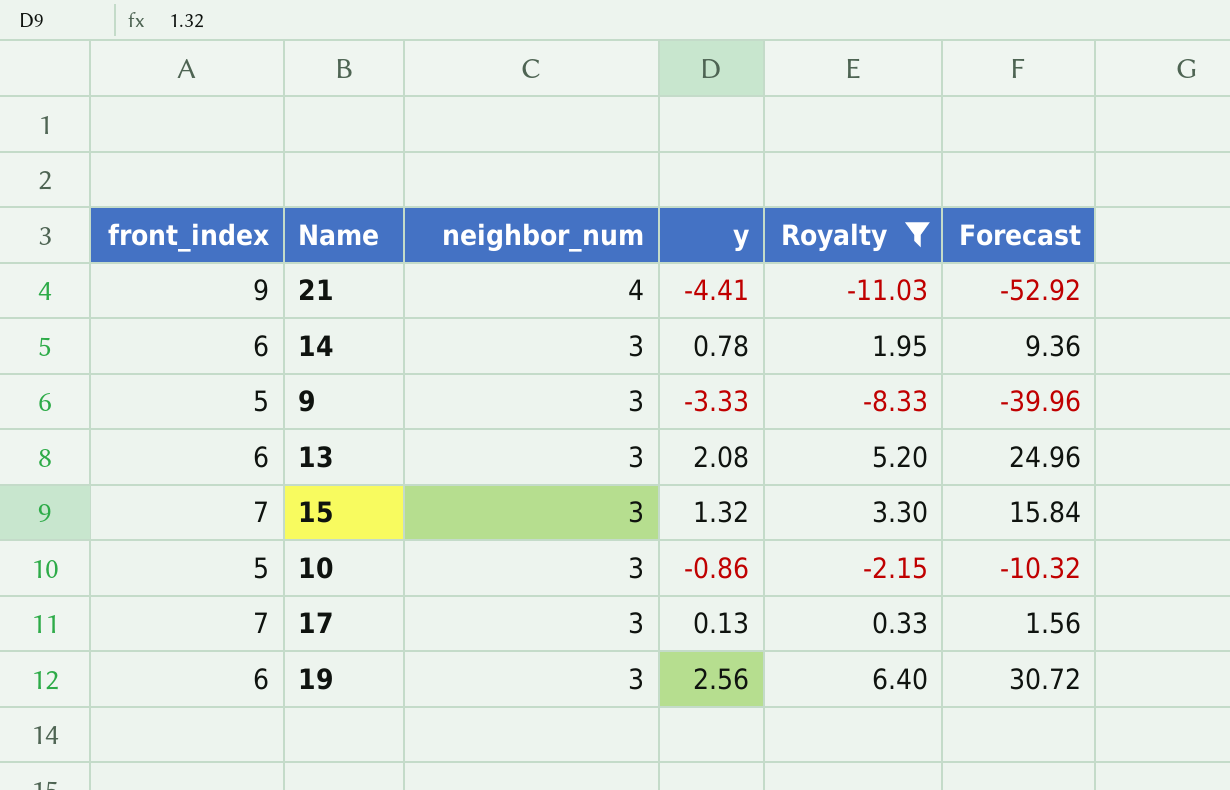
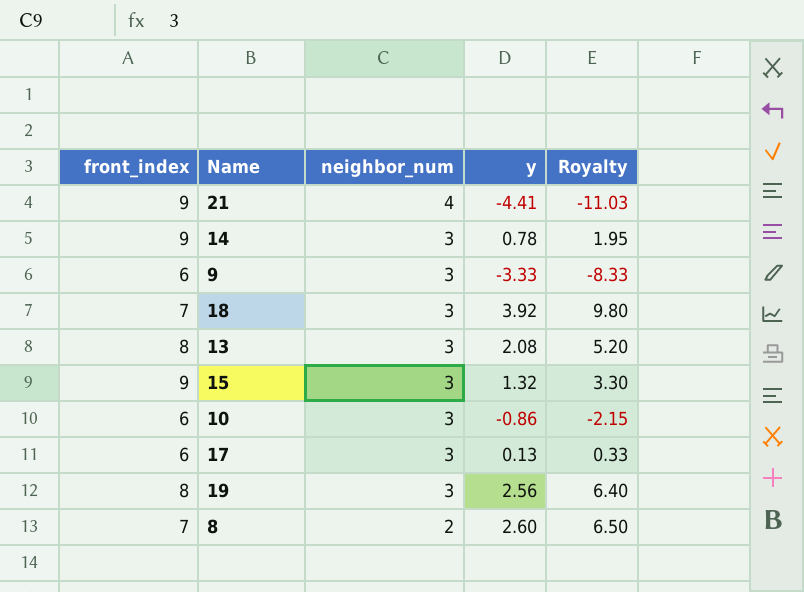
filter: Royalty <= 6.40 -> none
column Forecast | formula: [y] * 12 -> none
14 | front_index: 6 -> 9
9 | front_index: 5 -> 6
13 | front_index: 6 -> 8
15 | front_index: 7 -> 9
10 | front_index: 5 -> 6
17 | front_index: 7 -> 6
19 | front_index: 6 -> 8

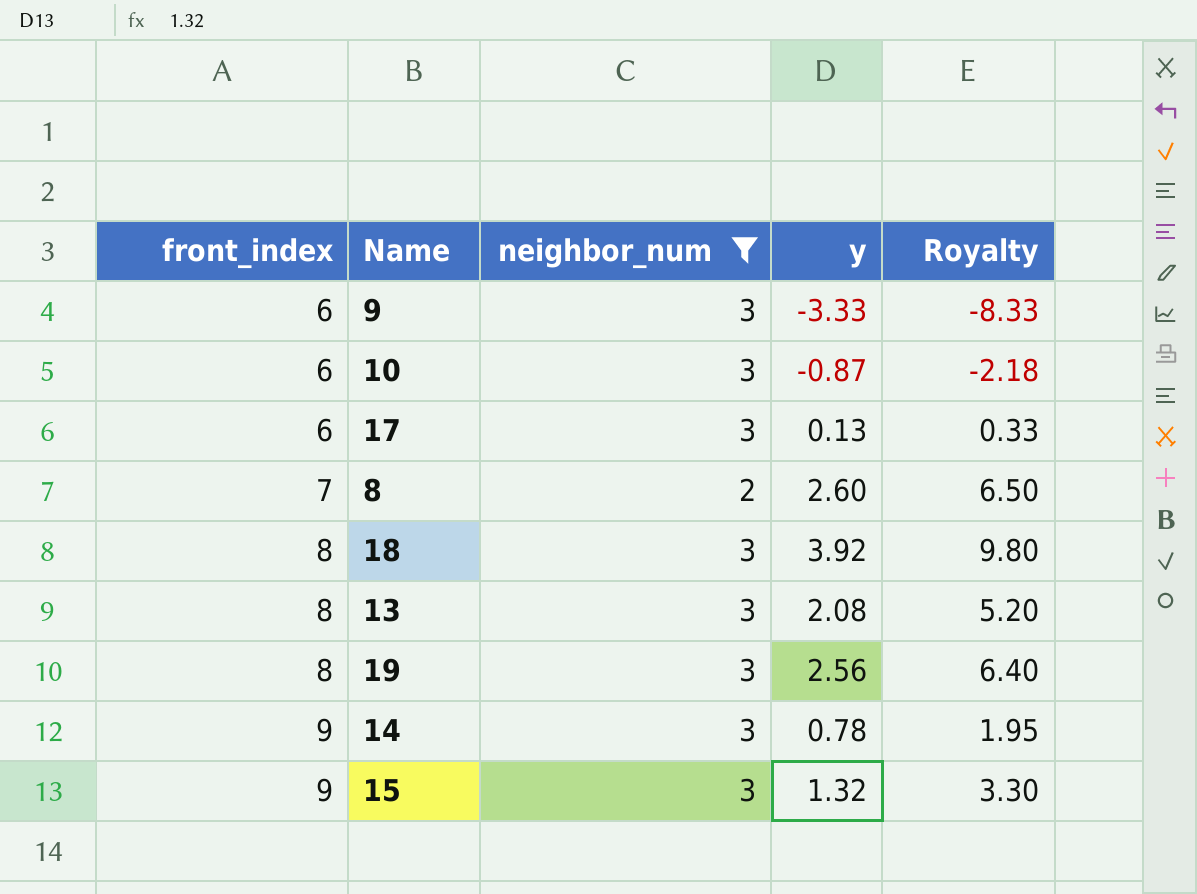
filter: none -> neighbor_num != 4
row order: neighbor_num descending -> front_index ascending
10 | y: -0.86 -> -0.87
10 | Royalty: -2.15 -> -2.18
18 | front_index: 7 -> 8

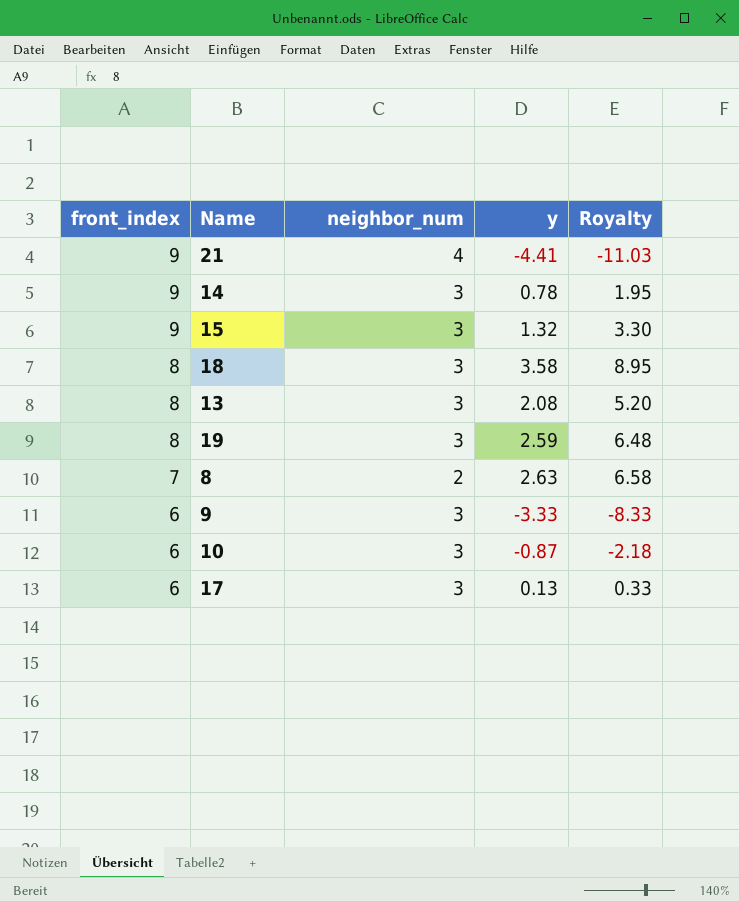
filter: neighbor_num != 4 -> none
row order: front_index ascending -> front_index descending
18 | y: 3.92 -> 3.58
18 | Royalty: 9.80 -> 8.95
19 | y: 2.56 -> 2.59
19 | Royalty: 6.40 -> 6.48
8 | y: 2.60 -> 2.63
8 | Royalty: 6.50 -> 6.58

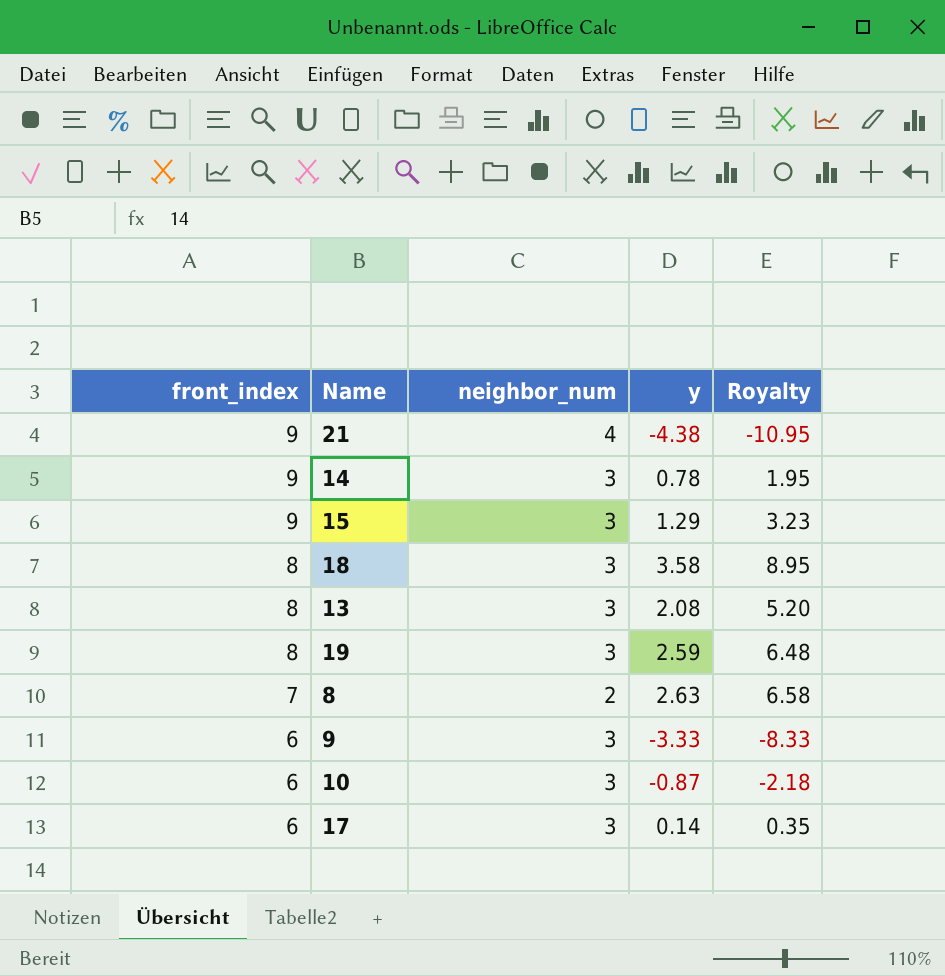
21 | y: -4.41 -> -4.38
21 | Royalty: -11.03 -> -10.95
15 | y: 1.32 -> 1.29
15 | Royalty: 3.30 -> 3.23
17 | y: 0.13 -> 0.14
17 | Royalty: 0.33 -> 0.35

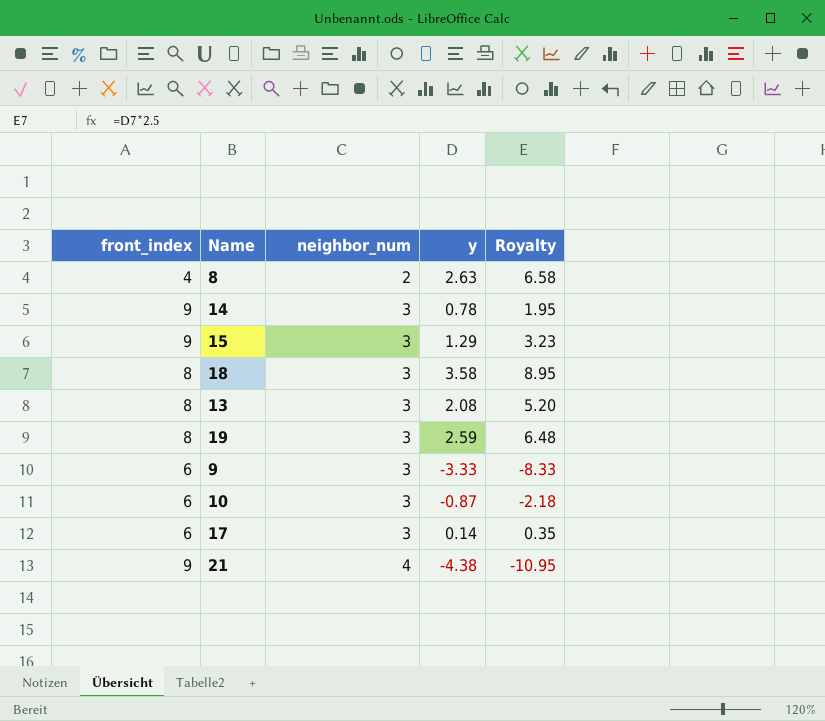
row order: front_index descending -> neighbor_num ascending
8 | front_index: 7 -> 4

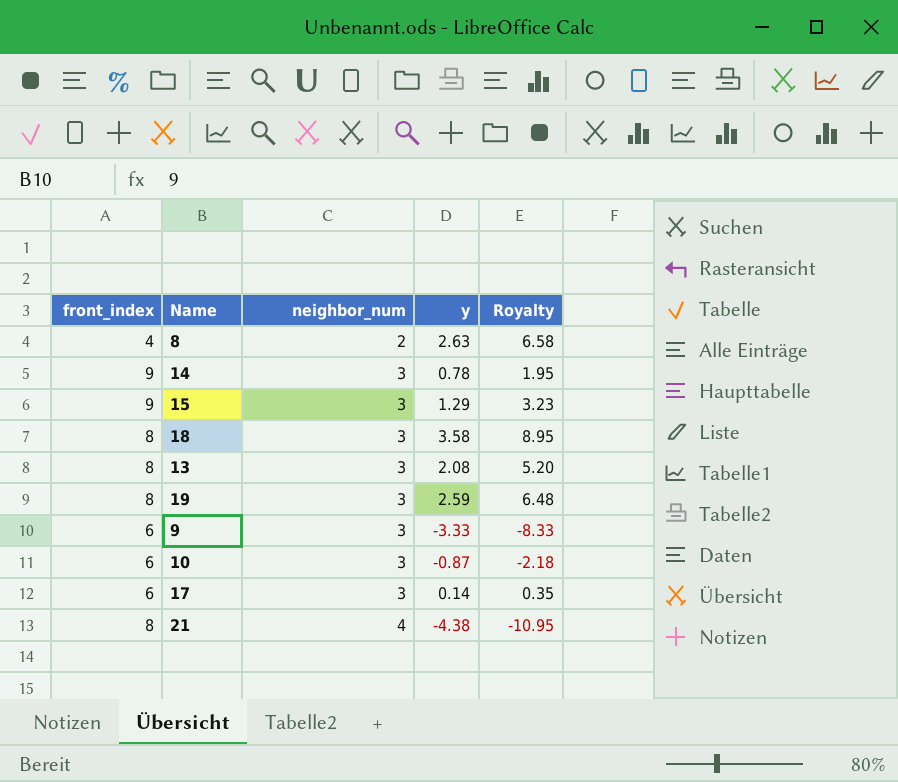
21 | front_index: 9 -> 8

